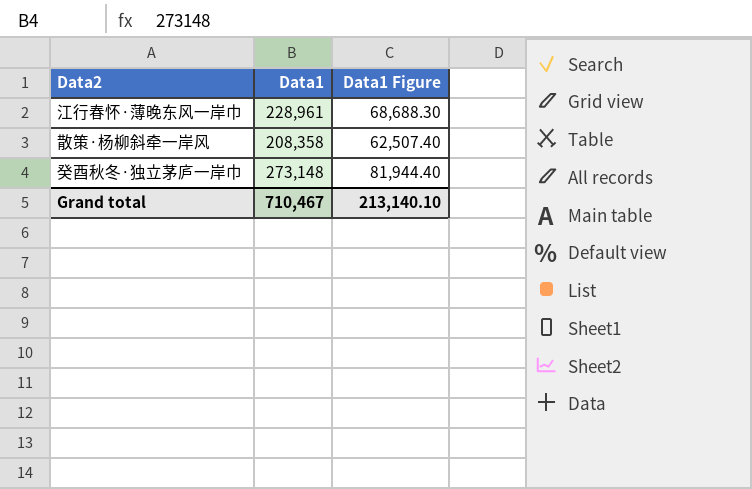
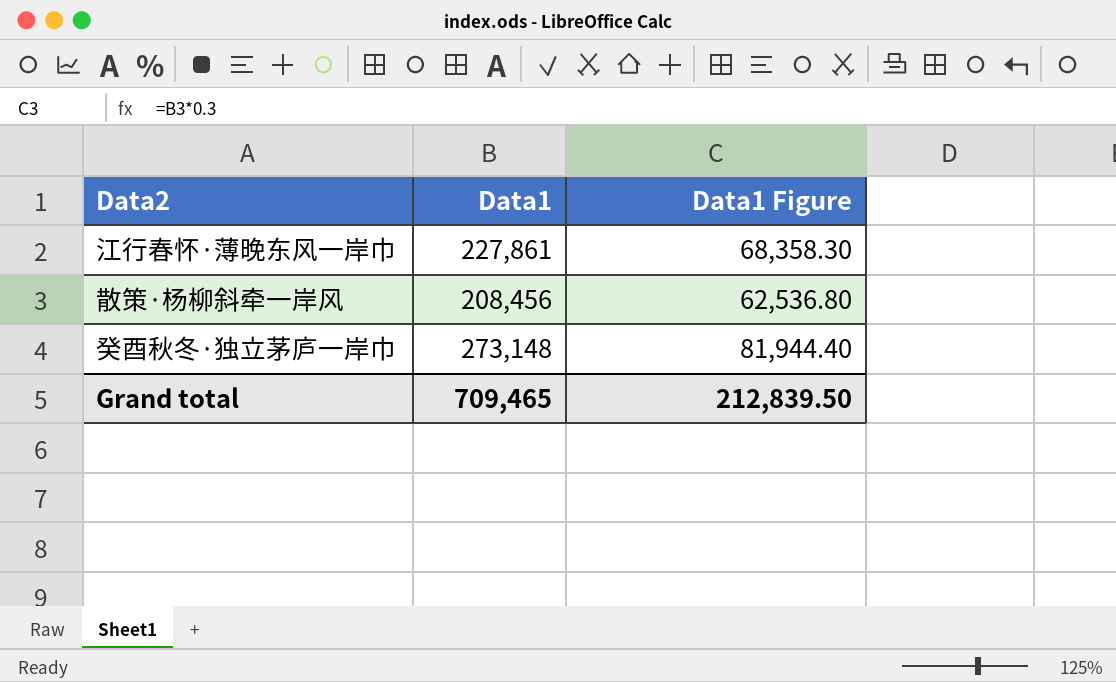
江行春怀·薄晚东风一岸巾 | Data1: 228,961 -> 227,861
江行春怀·薄晚东风一岸巾 | Data1 Figure: 68,688.30 -> 68,358.30
散策·杨柳斜牵一岸风 | Data1: 208,358 -> 208,456
散策·杨柳斜牵一岸风 | Data1 Figure: 62,507.40 -> 62,536.80
Grand total | Data1: 710,467 -> 709,465
Grand total | Data1 Figure: 213,140.10 -> 212,839.50

